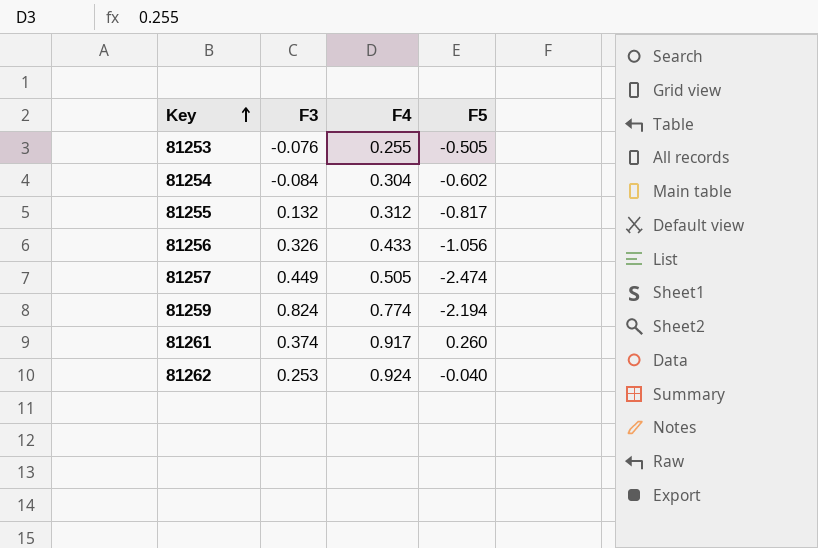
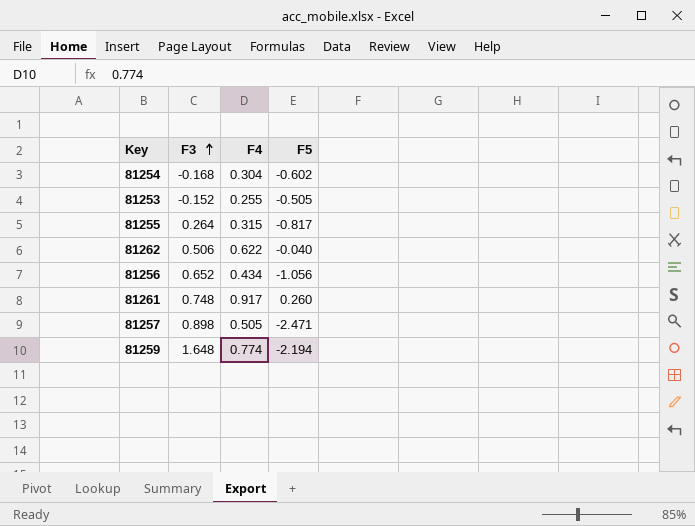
row order: Key ascending -> F3 ascending
81254 | F3: -0.084 -> -0.168
81253 | F3: -0.076 -> -0.152
81255 | F3: 0.132 -> 0.264
81255 | F4: 0.312 -> 0.315
81262 | F3: 0.253 -> 0.506
81262 | F4: 0.924 -> 0.622
81256 | F3: 0.326 -> 0.652
81256 | F4: 0.433 -> 0.434
81261 | F3: 0.374 -> 0.748
81257 | F3: 0.449 -> 0.898
81257 | F5: -2.474 -> -2.471
81259 | F3: 0.824 -> 1.648

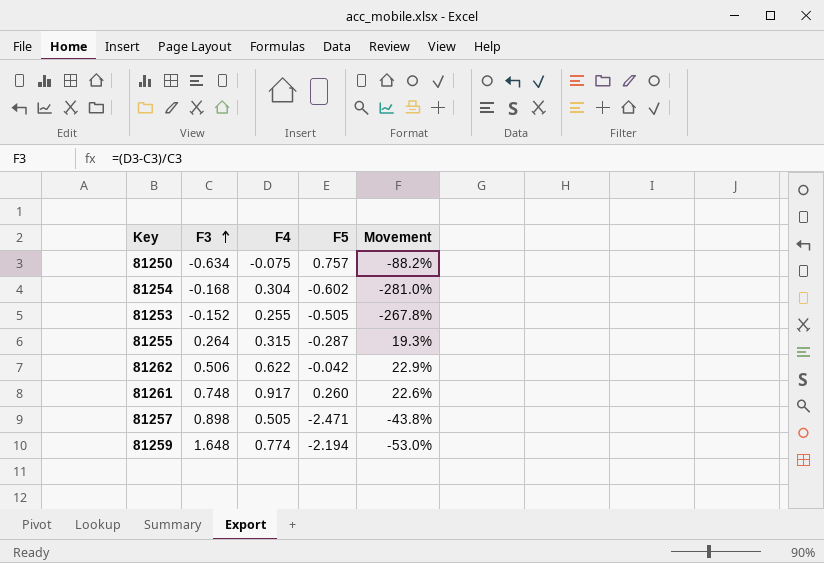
column Movement | formula: none -> ([F4] - [F3]) / [F3]
row 81256: 0.652 | 0.434 | -1.056 -> none
row 81250: none -> -0.634 | -0.075 | 0.757 | -88.2%
81255 | F5: -0.817 -> -0.287
81262 | F5: -0.040 -> -0.042

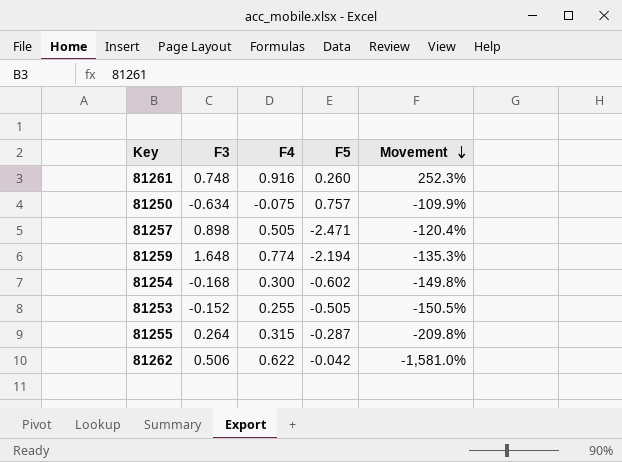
row order: F3 ascending -> Movement descending
column Movement | formula: ([F4] - [F3]) / [F3] -> ([F4] - [F5]) / [F5]
81261 | F4: 0.917 -> 0.916
81254 | F4: 0.304 -> 0.300

